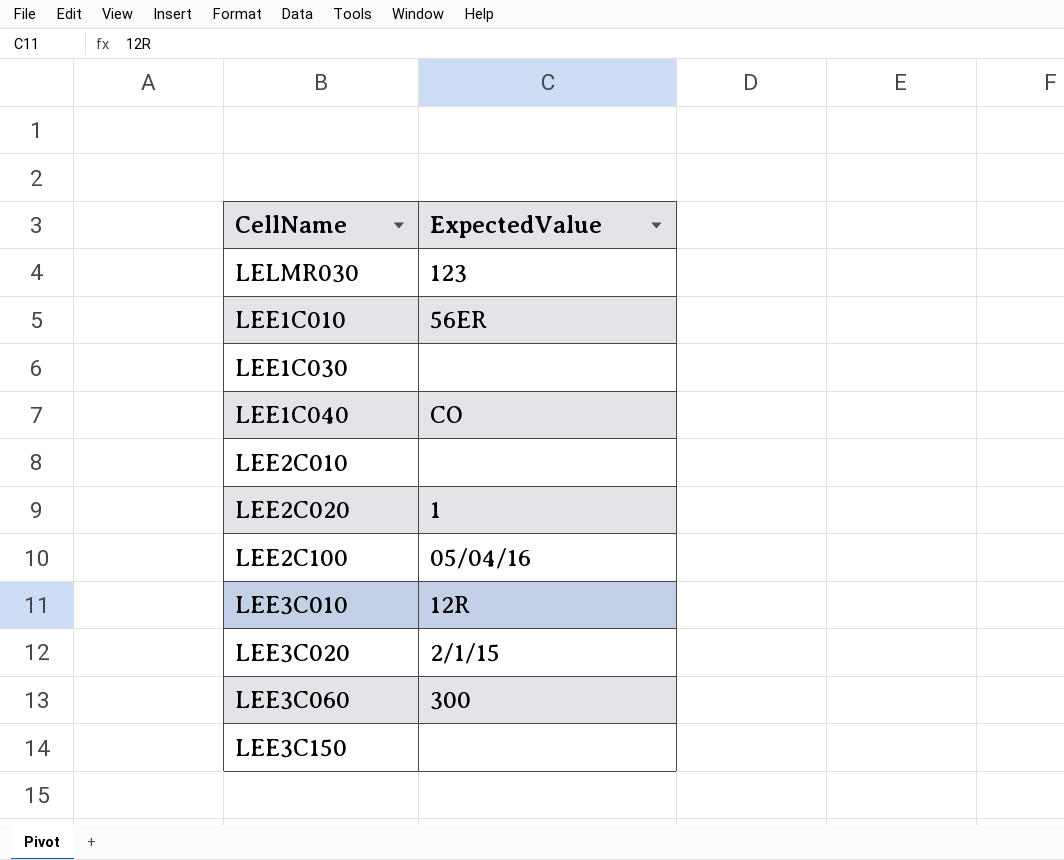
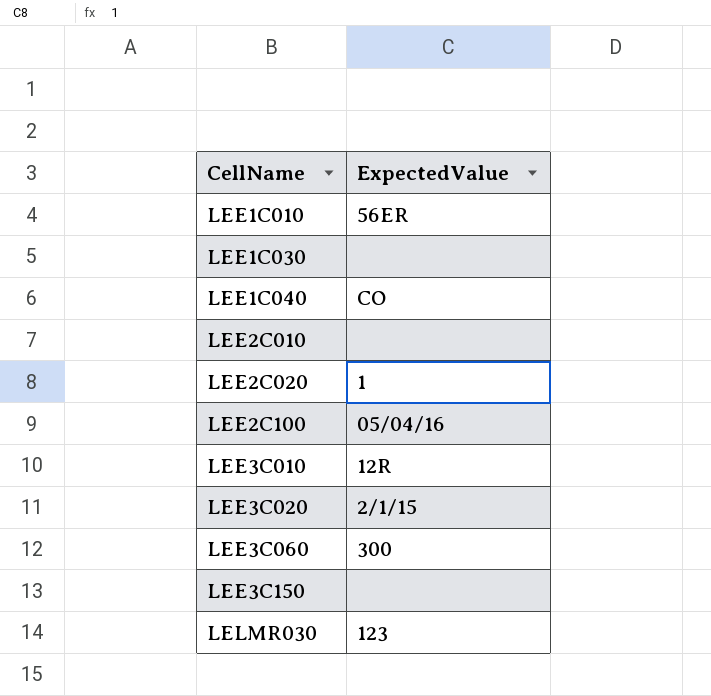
row order: none -> CellName ascending

